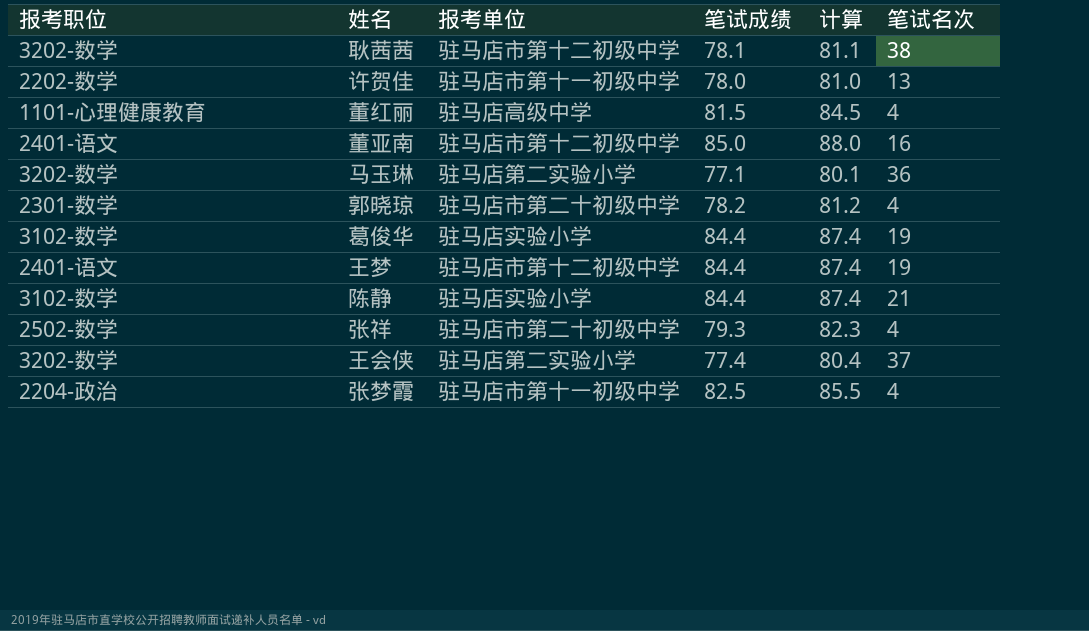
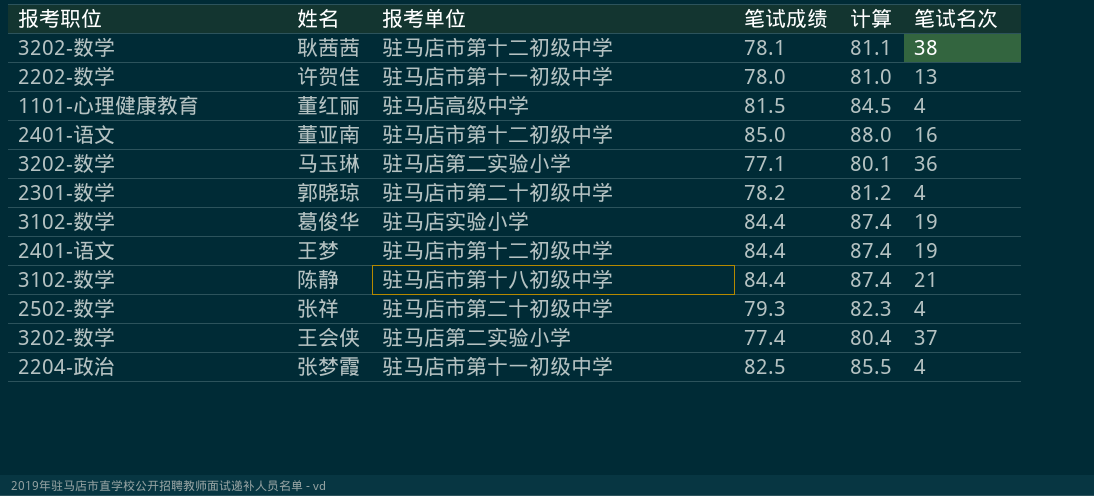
陈静 | 报考单位: 驻马店实验小学 -> 驻马店市第十八初级中学

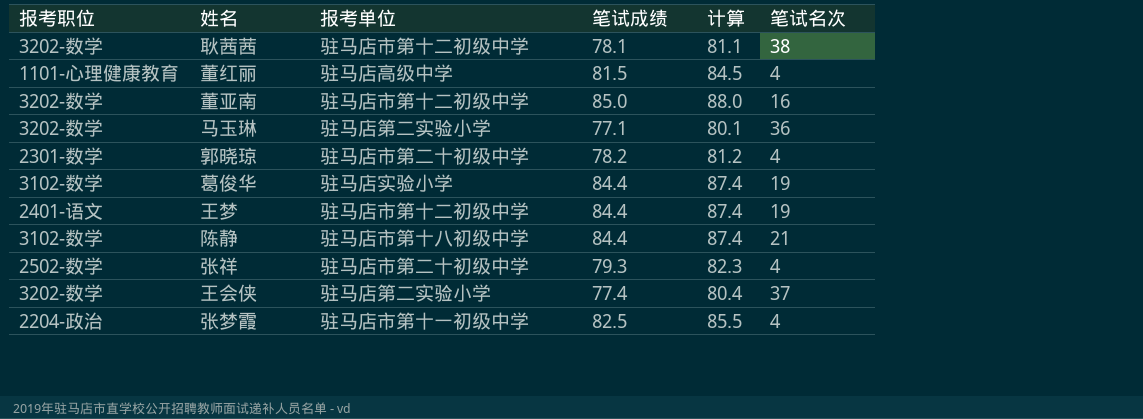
row 许贺佳: 2202-数学 | 驻马店市第十一初级中学 | 78.0 | 81.0 | 13 -> none
董亚南 | 报考职位: 2401-语文 -> 3202-数学

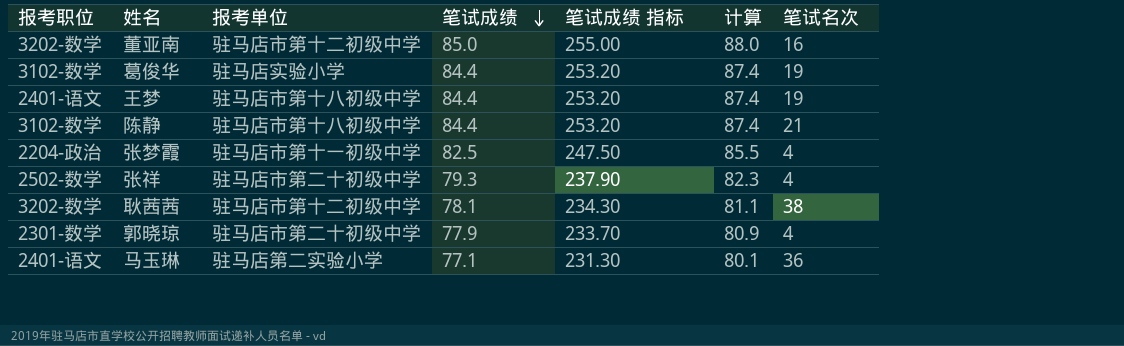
row order: none -> 笔试成绩 descending
column 笔试成绩 指标 | formula: none -> [笔试成绩] * 3
row 董红丽: 1101-心理健康教育 | 驻马店高级中学 | 81.5 | 84.5 | 4 -> none
row 王会侠: 3202-数学 | 驻马店第二实验小学 | 77.4 | 80.4 | 37 -> none
王梦 | 报考单位: 驻马店市第十二初级中学 -> 驻马店市第十八初级中学
郭晓琼 | 笔试成绩: 78.2 -> 77.9
郭晓琼 | 计算: 81.2 -> 80.9
马玉琳 | 报考职位: 3202-数学 -> 2401-语文

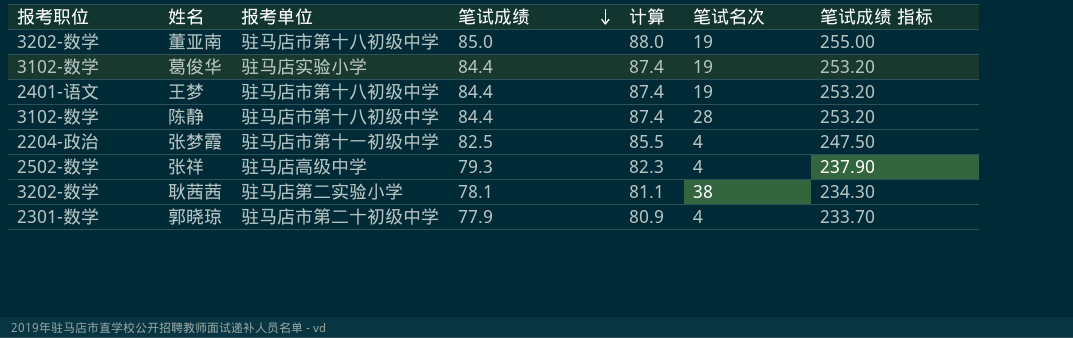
column 笔试成绩 指标 | position: 5 -> 7
row 马玉琳: 2401-语文 | 驻马店第二实验小学 | 77.1 | 231.30 | 80.1 | 36 -> none
董亚南 | 报考单位: 驻马店市第十二初级中学 -> 驻马店市第十八初级中学
董亚南 | 笔试名次: 16 -> 19
陈静 | 笔试名次: 21 -> 28
张祥 | 报考单位: 驻马店市第二十初级中学 -> 驻马店高级中学
耿茜茜 | 报考单位: 驻马店市第十二初级中学 -> 驻马店第二实验小学

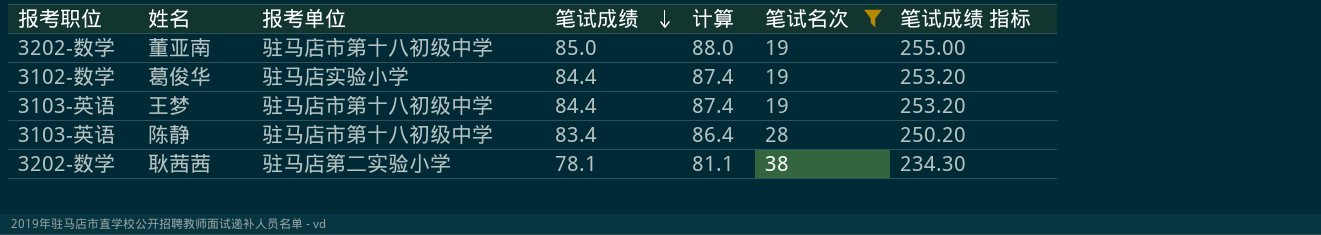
filter: none -> 笔试名次 != 4
王梦 | 报考职位: 2401-语文 -> 3103-英语
陈静 | 报考职位: 3102-数学 -> 3103-英语
陈静 | 笔试成绩: 84.4 -> 83.4
陈静 | 计算: 87.4 -> 86.4
陈静 | 笔试成绩 指标: 253.20 -> 250.20

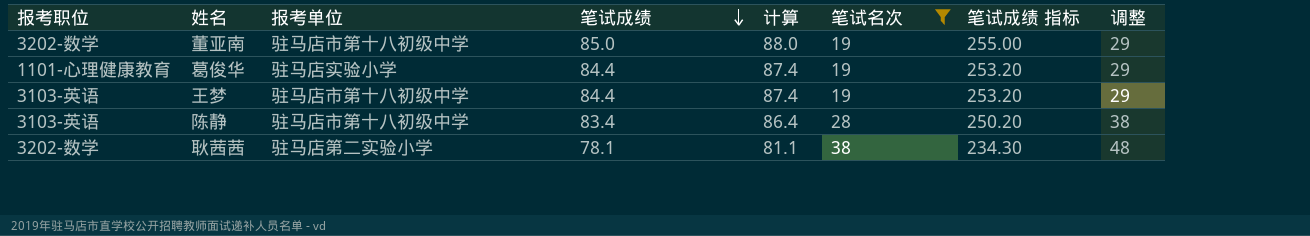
column 调整 | formula: none -> [笔试名次] + 10
葛俊华 | 报考职位: 3102-数学 -> 1101-心理健康教育

